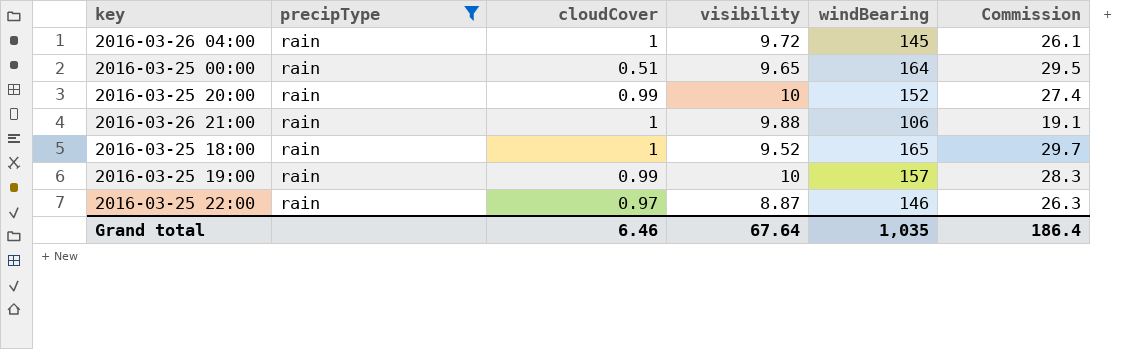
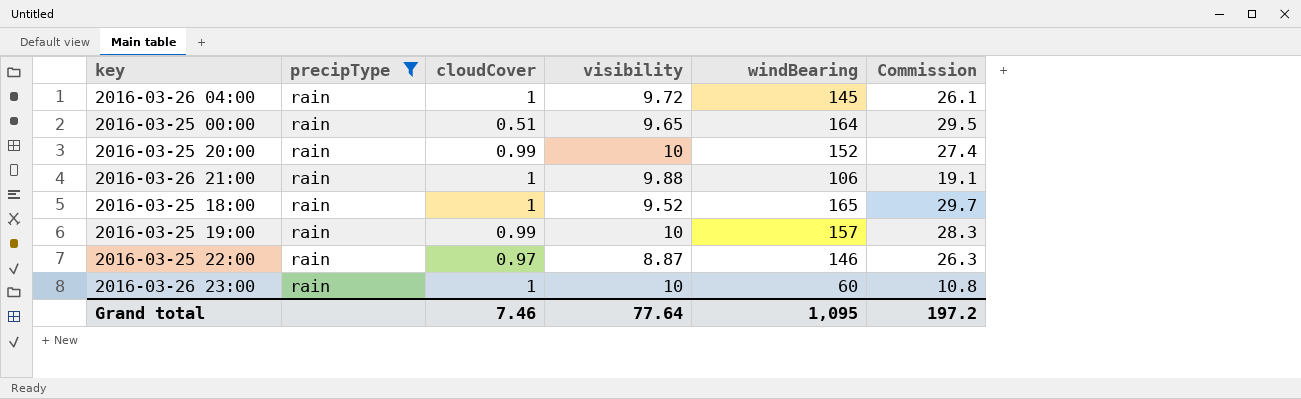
row 2016-03-26 23:00: none -> rain | 1 | 10 | 60 | 10.8
Grand total | cloudCover: 6.46 -> 7.46
Grand total | visibility: 67.64 -> 77.64
Grand total | windBearing: 1,035 -> 1,095
Grand total | Commission: 186.4 -> 197.2

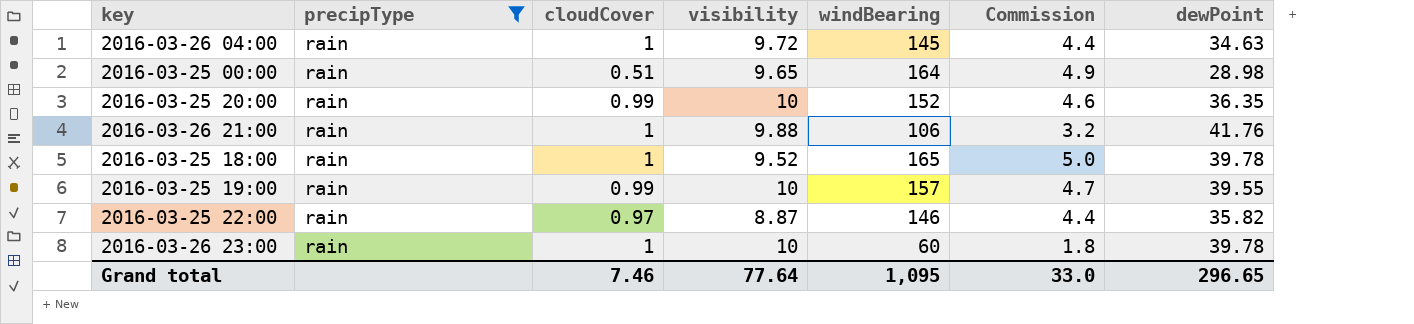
column Commission | formula: [windBearing] * 0.18 -> [windBearing] * 0.03
column dewPoint | position: none -> 7
Grand total | Commission: 197.2 -> 33.0

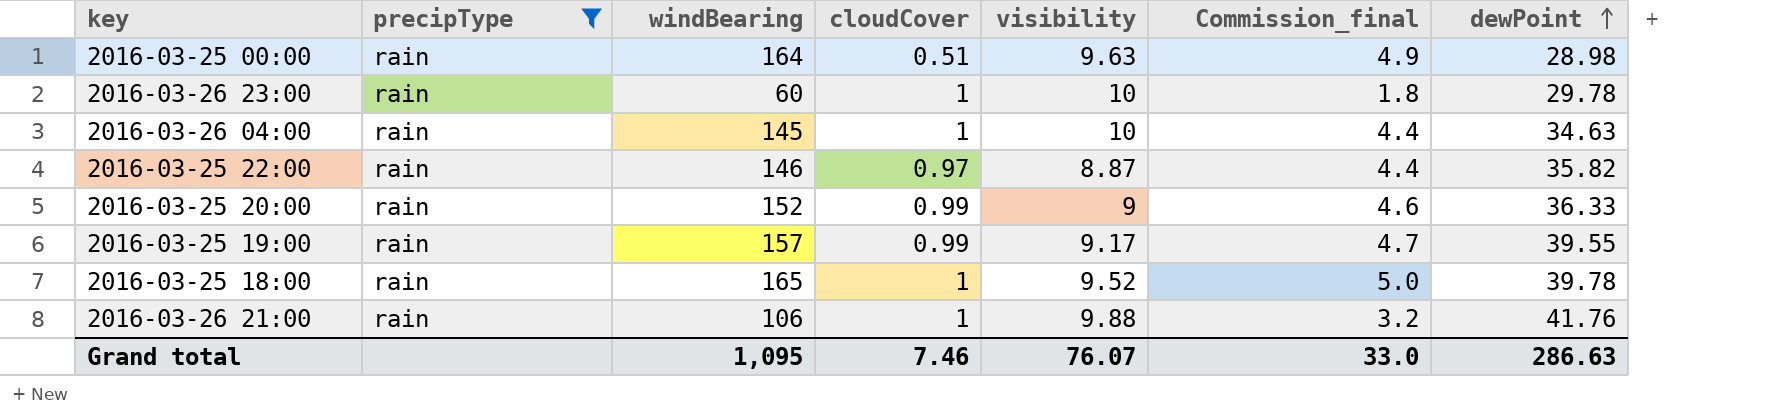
row order: none -> dewPoint ascending
column windBearing | position: 5 -> 3
column name: Commission -> Commission_final
2016-03-25 00:00 | visibility: 9.65 -> 9.63
2016-03-26 23:00 | dewPoint: 39.78 -> 29.78
2016-03-26 04:00 | visibility: 9.72 -> 10
2016-03-25 20:00 | visibility: 10 -> 9
2016-03-25 20:00 | dewPoint: 36.35 -> 36.33
2016-03-25 19:00 | visibility: 10 -> 9.17
Grand total | visibility: 77.64 -> 76.07
Grand total | dewPoint: 296.65 -> 286.63

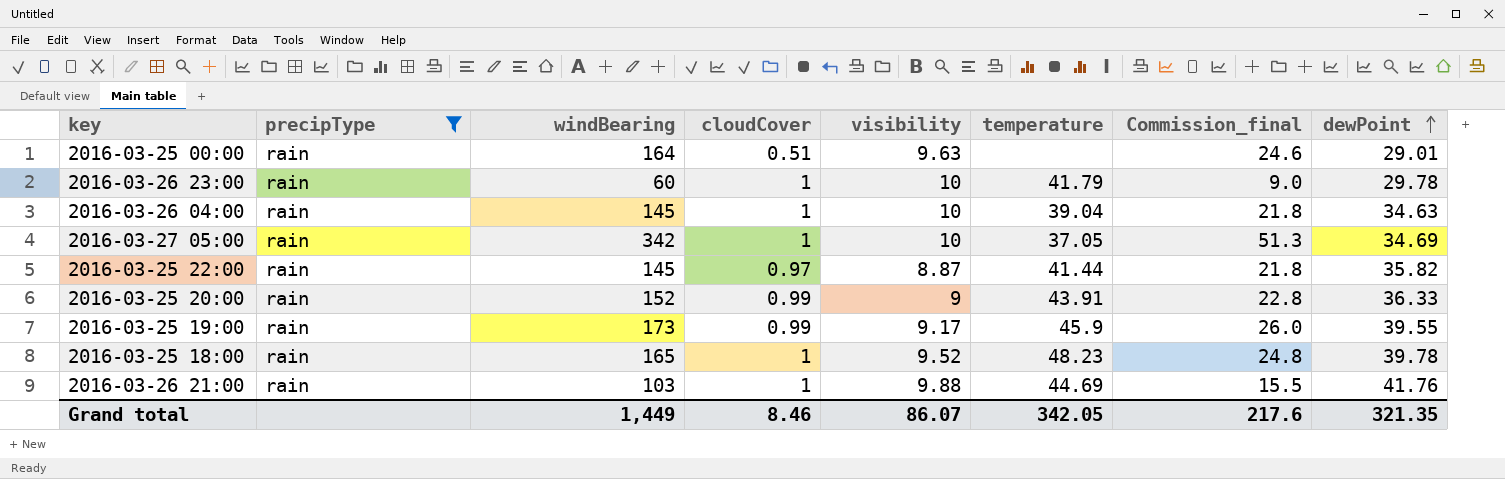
column temperature | position: none -> 6
column Commission_final | formula: [windBearing] * 0.03 -> [windBearing] * 0.15
2016-03-25 00:00 | dewPoint: 28.98 -> 29.01
row 2016-03-27 05:00: none -> rain | 342 | 1 | 10 | 37.05 | 51.3 | 34.69
2016-03-25 22:00 | windBearing: 146 -> 145
2016-03-25 19:00 | windBearing: 157 -> 173
2016-03-26 21:00 | windBearing: 106 -> 103
Grand total | windBearing: 1,095 -> 1,449
Grand total | cloudCover: 7.46 -> 8.46
Grand total | visibility: 76.07 -> 86.07
Grand total | Commission_final: 33.0 -> 217.6
Grand total | dewPoint: 286.63 -> 321.35

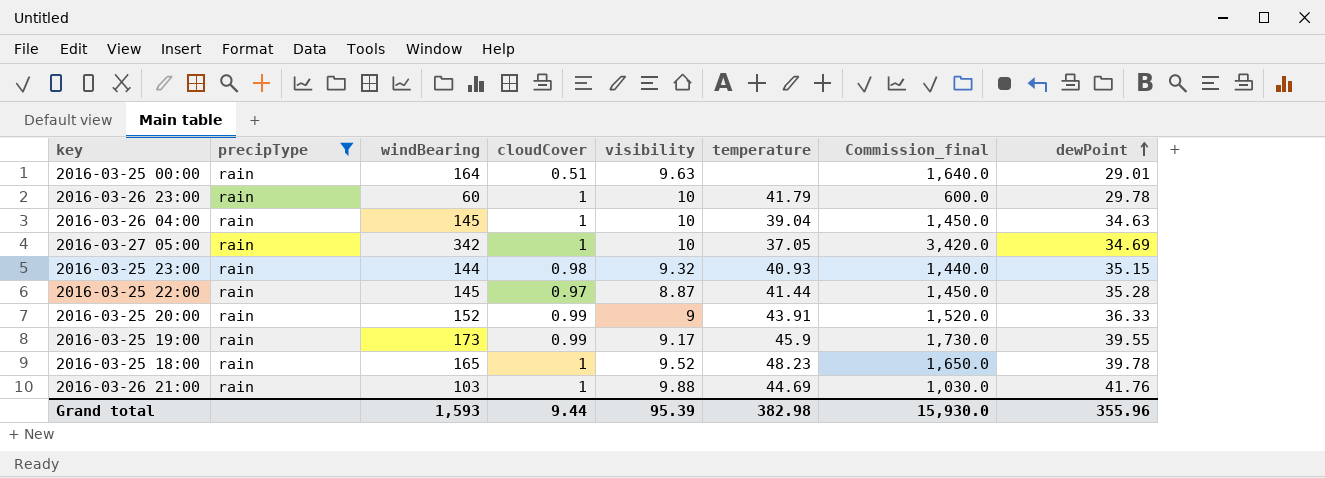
column Commission_final | formula: [windBearing] * 0.15 -> [windBearing] * 10
row 2016-03-25 23:00: none -> rain | 144 | 0.98 | 9.32 | 40.93 | 1,440.0 | 35.15
2016-03-25 22:00 | dewPoint: 35.82 -> 35.28
Grand total | windBearing: 1,449 -> 1,593
Grand total | cloudCover: 8.46 -> 9.44
Grand total | visibility: 86.07 -> 95.39
Grand total | temperature: 342.05 -> 382.98
Grand total | Commission_final: 217.6 -> 15,930.0
Grand total | dewPoint: 321.35 -> 355.96

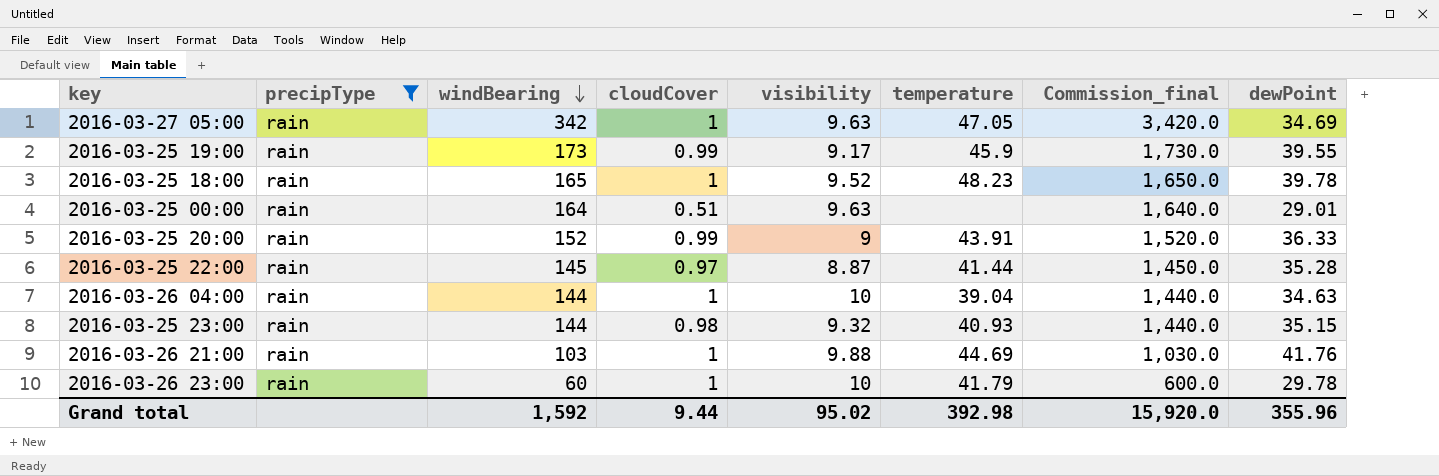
row order: dewPoint ascending -> windBearing descending
2016-03-27 05:00 | visibility: 10 -> 9.63
2016-03-27 05:00 | temperature: 37.05 -> 47.05
2016-03-26 04:00 | windBearing: 145 -> 144
2016-03-26 04:00 | Commission_final: 1,450.0 -> 1,440.0
Grand total | windBearing: 1,593 -> 1,592
Grand total | visibility: 95.39 -> 95.02
Grand total | temperature: 382.98 -> 392.98
Grand total | Commission_final: 15,930.0 -> 15,920.0

